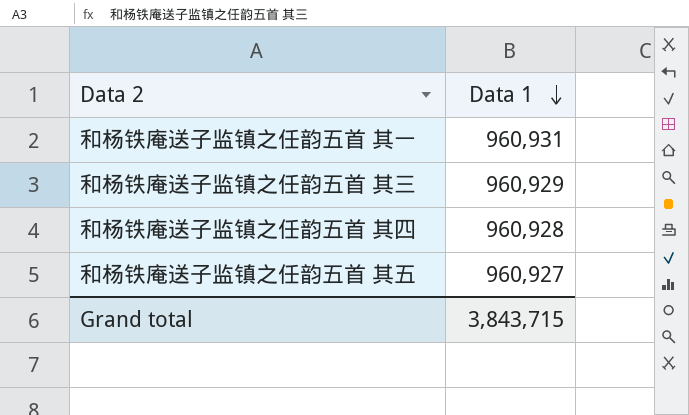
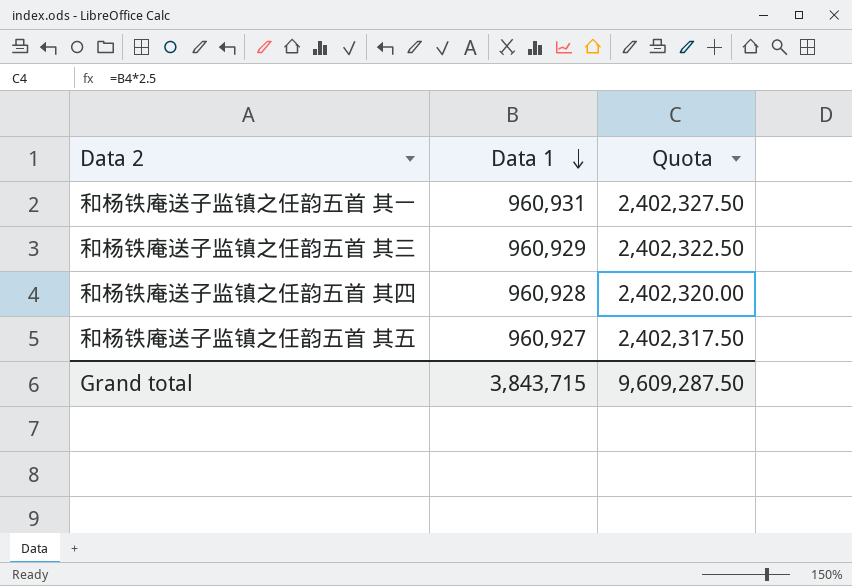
column Quota | formula: none -> [Data 1] * 2.5

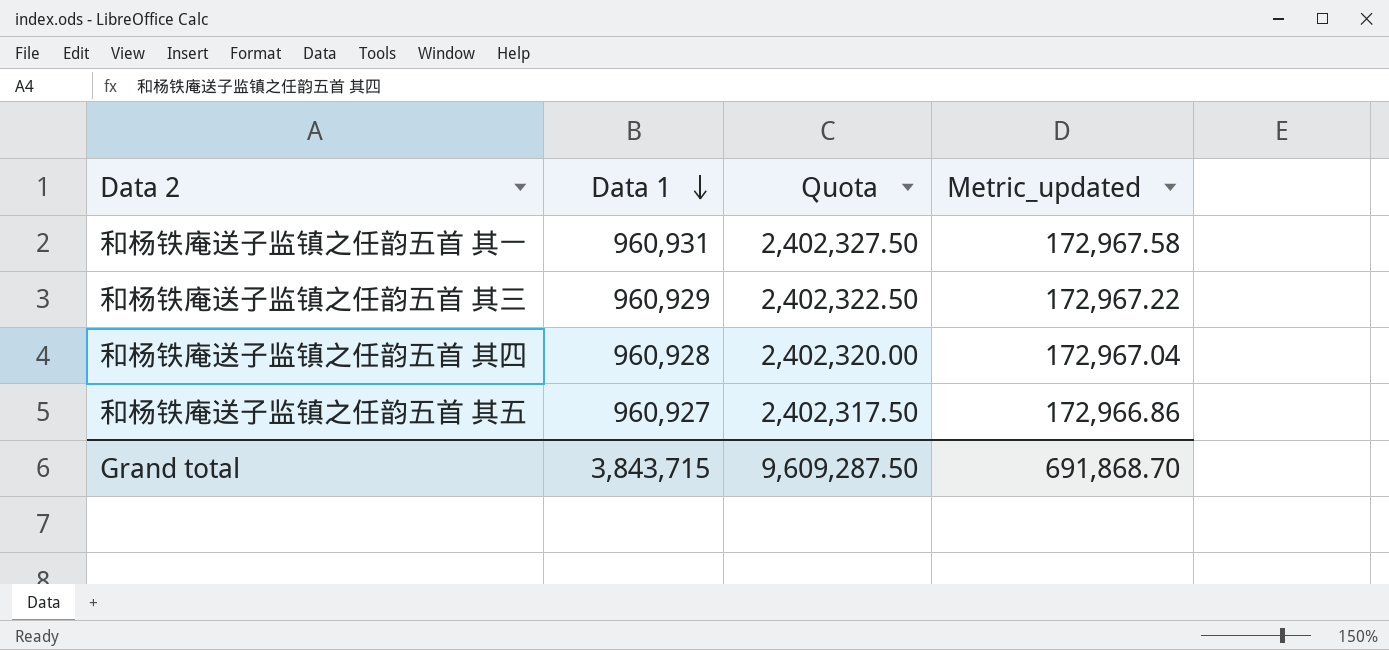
column Metric_updated | formula: none -> [Data 1] * 0.18

